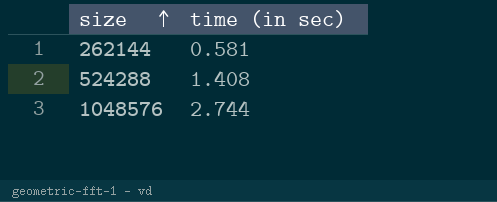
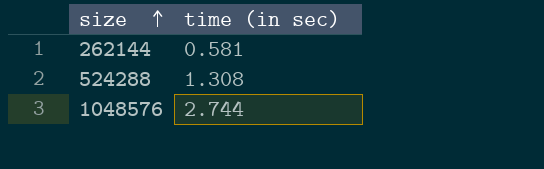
524288 | time (in sec): 1.408 -> 1.308

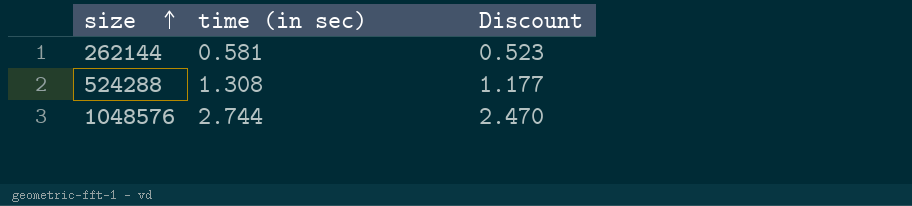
column Discount | formula: none -> [time (in sec)] * 0.9

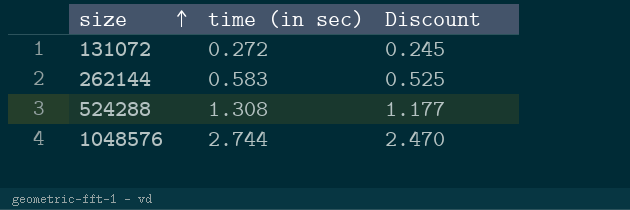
row 131072: none -> 0.272 | 0.245
262144 | time (in sec): 0.581 -> 0.583
262144 | Discount: 0.523 -> 0.525

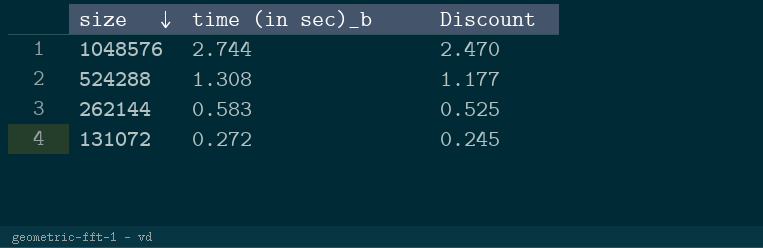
row order: size ascending -> size descending
column name: time (in sec) -> time (in sec)_b

